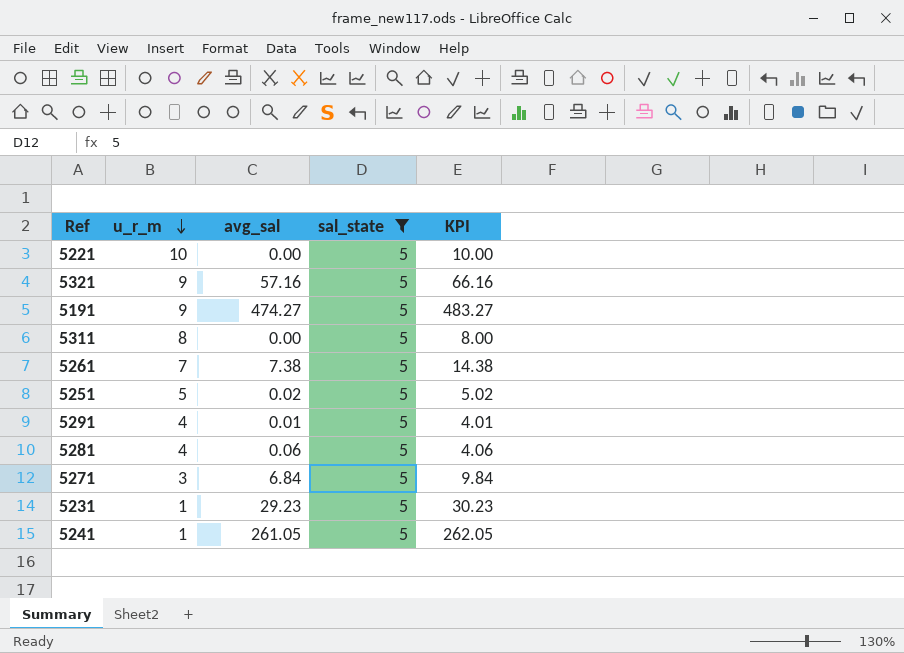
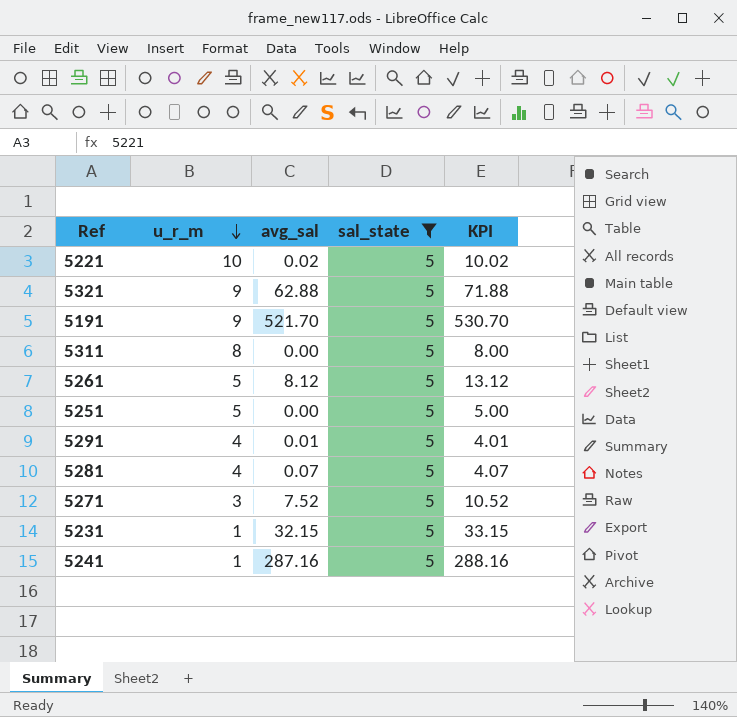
5221 | avg_sal: 0.00 -> 0.02
5221 | KPI: 10.00 -> 10.02
5321 | avg_sal: 57.16 -> 62.88
5321 | KPI: 66.16 -> 71.88
5191 | avg_sal: 474.27 -> 521.70
5191 | KPI: 483.27 -> 530.70
5261 | u_r_m: 7 -> 5
5261 | avg_sal: 7.38 -> 8.12
5261 | KPI: 14.38 -> 13.12
5251 | avg_sal: 0.02 -> 0.00
5251 | KPI: 5.02 -> 5.00
5281 | avg_sal: 0.06 -> 0.07
5281 | KPI: 4.06 -> 4.07
5271 | avg_sal: 6.84 -> 7.52
5271 | KPI: 9.84 -> 10.52
5231 | avg_sal: 29.23 -> 32.15
5231 | KPI: 30.23 -> 33.15
5241 | avg_sal: 261.05 -> 287.16
5241 | KPI: 262.05 -> 288.16

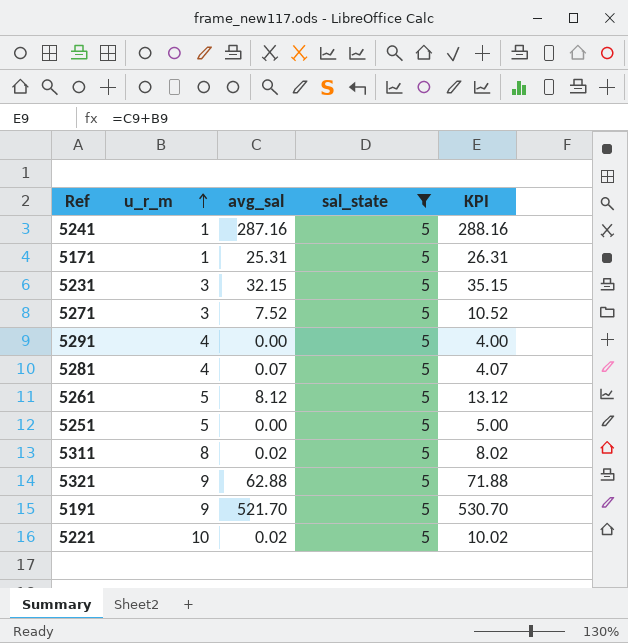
row order: u_r_m descending -> u_r_m ascending
row 5171: none -> 1 | 25.31 | 5 | 26.31
5231 | u_r_m: 1 -> 3
5231 | KPI: 33.15 -> 35.15
5291 | avg_sal: 0.01 -> 0.00
5291 | KPI: 4.01 -> 4.00
5311 | avg_sal: 0.00 -> 0.02
5311 | KPI: 8.00 -> 8.02

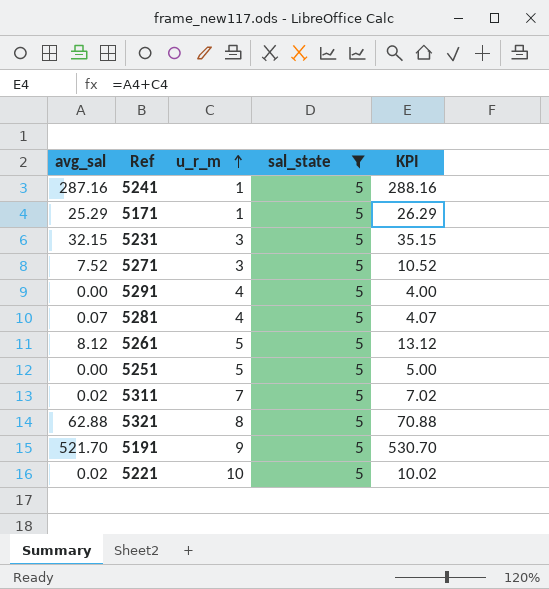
column avg_sal | position: 3 -> 1
5171 | avg_sal: 25.31 -> 25.29
5171 | KPI: 26.31 -> 26.29
5311 | u_r_m: 8 -> 7
5311 | KPI: 8.02 -> 7.02
5321 | u_r_m: 9 -> 8
5321 | KPI: 71.88 -> 70.88

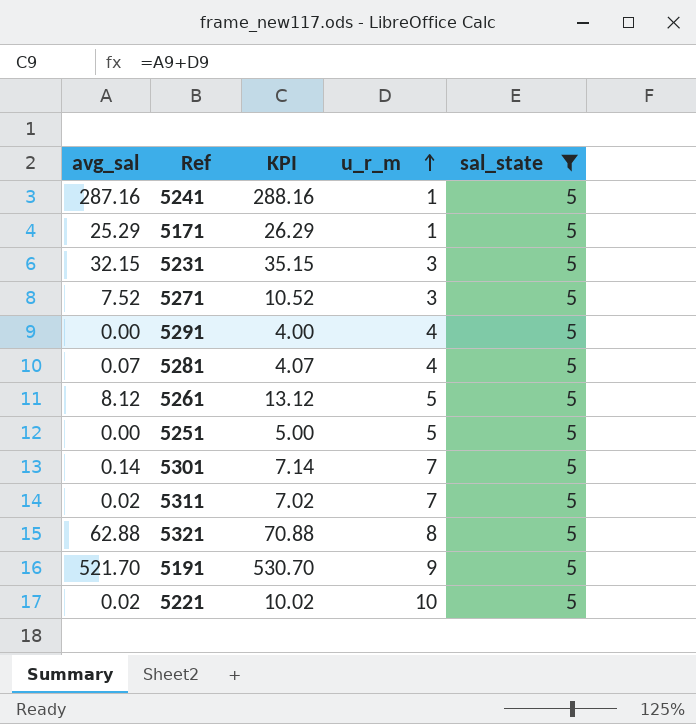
column KPI | position: 5 -> 3
row 5301: none -> 0.14 | 7.14 | 7 | 5

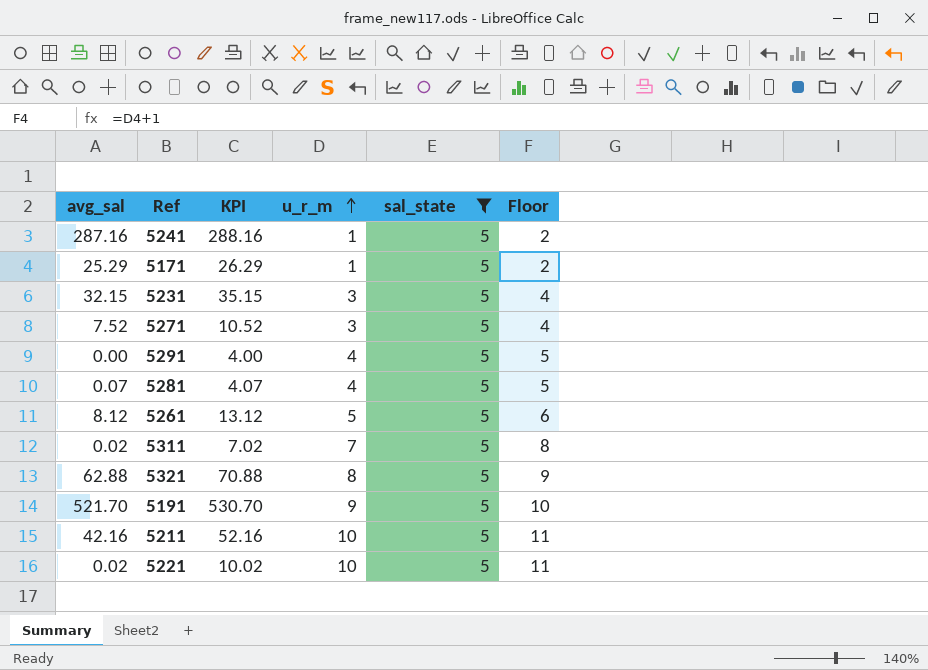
column Floor | formula: none -> [u_r_m] + 1
row 5251: 0.00 | 5.00 | 5 | 5 -> none
row 5301: 0.14 | 7.14 | 7 | 5 -> none
row 5211: none -> 42.16 | 52.16 | 10 | 5 | 11

